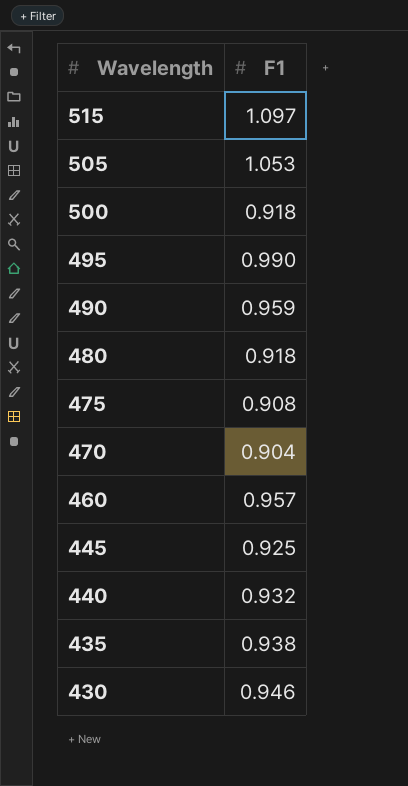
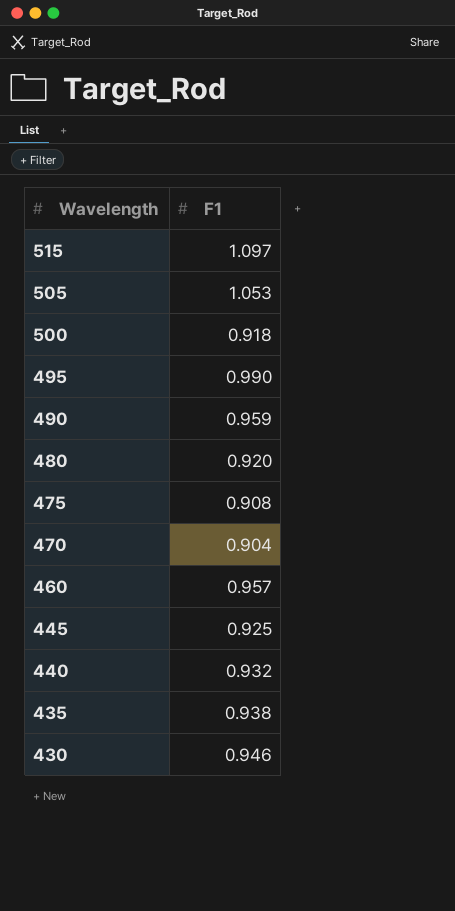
480 | F1: 0.918 -> 0.920

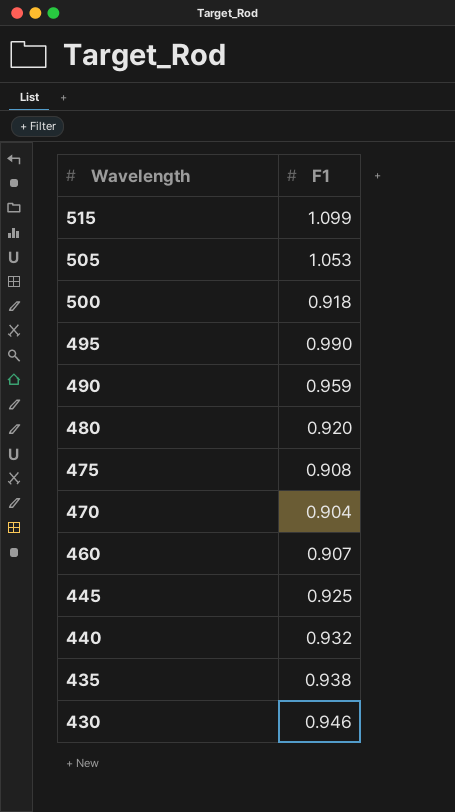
515 | F1: 1.097 -> 1.099
460 | F1: 0.957 -> 0.907

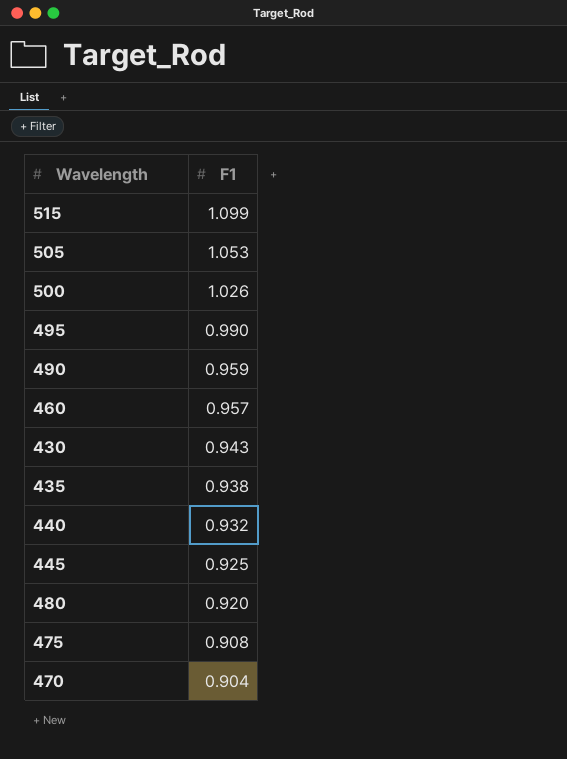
row order: Wavelength descending -> F1 descending
500 | F1: 0.918 -> 1.026
460 | F1: 0.907 -> 0.957
430 | F1: 0.946 -> 0.943

